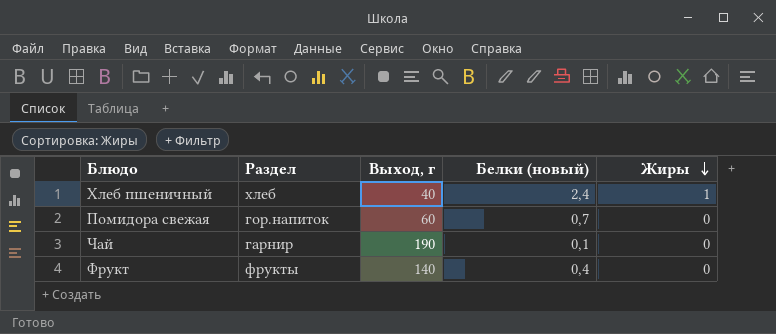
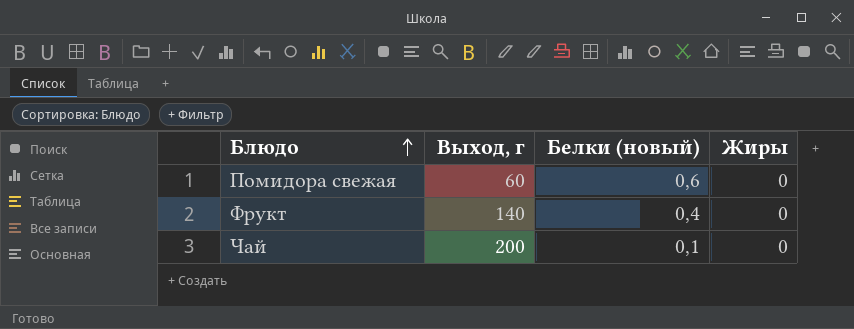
row order: Жиры descending -> Блюдо ascending
column Раздел | position: 2 -> none
row Хлеб пшеничный: хлеб | 40 | 2,4 | 1 -> none
Помидора свежая | Белки (новый): 0,7 -> 0,6
Чай | Выход, г: 190 -> 200

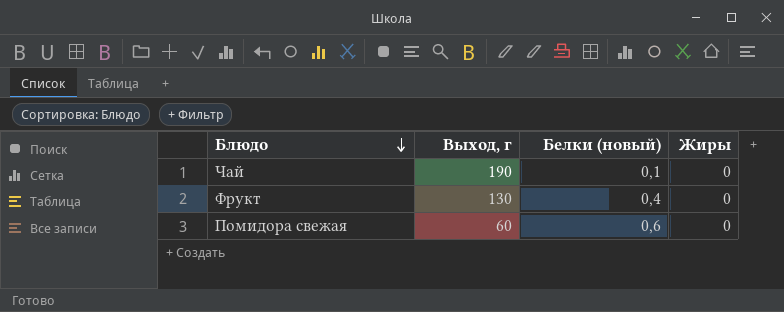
row order: Блюдо ascending -> Блюдо descending
Чай | Выход, г: 200 -> 190
Фрукт | Выход, г: 140 -> 130

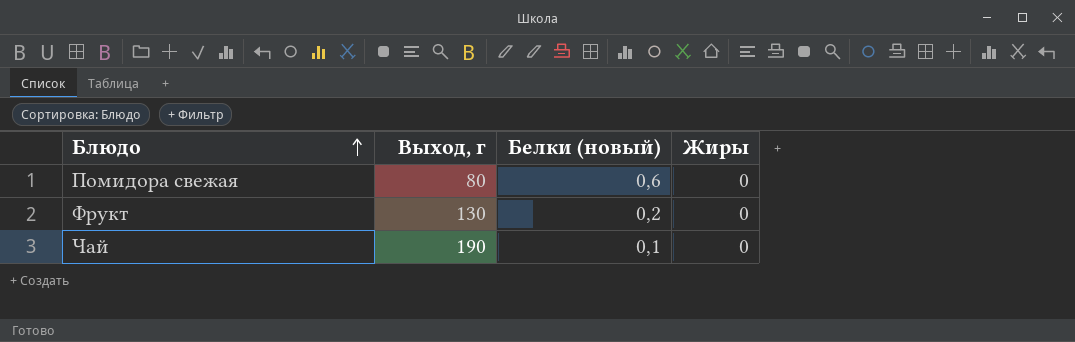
row order: Блюдо descending -> Блюдо ascending
Помидора свежая | Выход, г: 60 -> 80
Фрукт | Белки (новый): 0,4 -> 0,2

